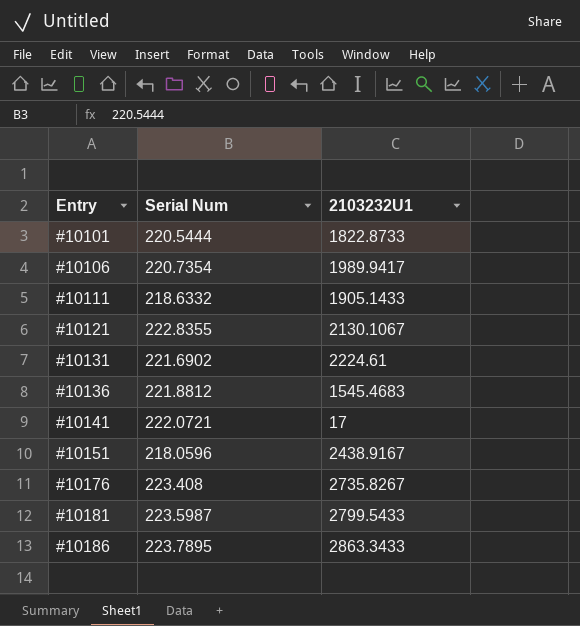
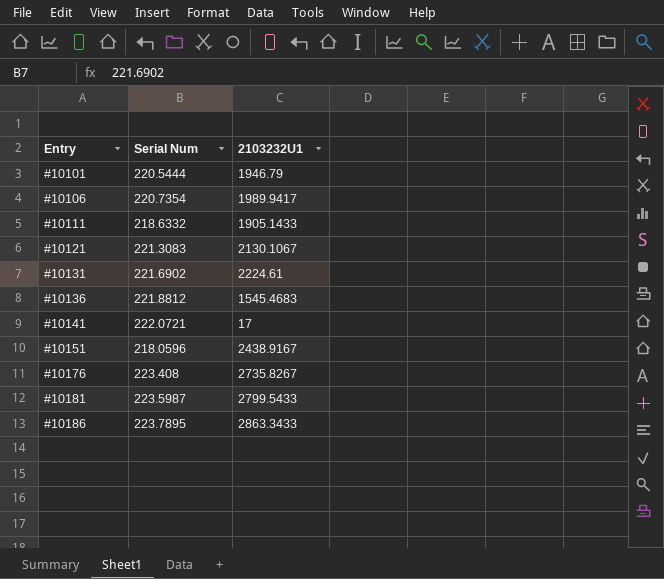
#10101 | 2103232U1: 1822.8733 -> 1946.79
#10121 | Serial Num: 222.8355 -> 221.3083

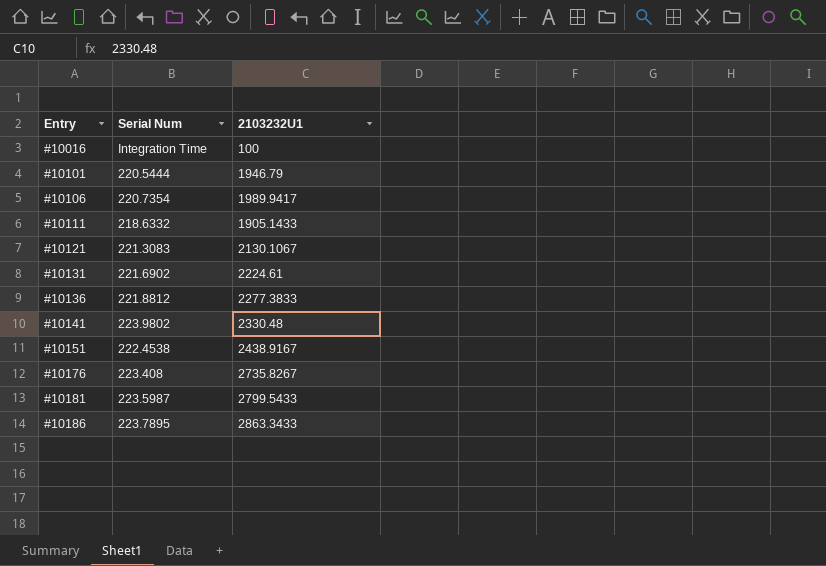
row #10016: none -> Integration Time | 100
#10136 | 2103232U1: 1545.4683 -> 2277.3833
#10141 | Serial Num: 222.0721 -> 223.9802
#10141 | 2103232U1: 17 -> 2330.48
#10151 | Serial Num: 218.0596 -> 222.4538

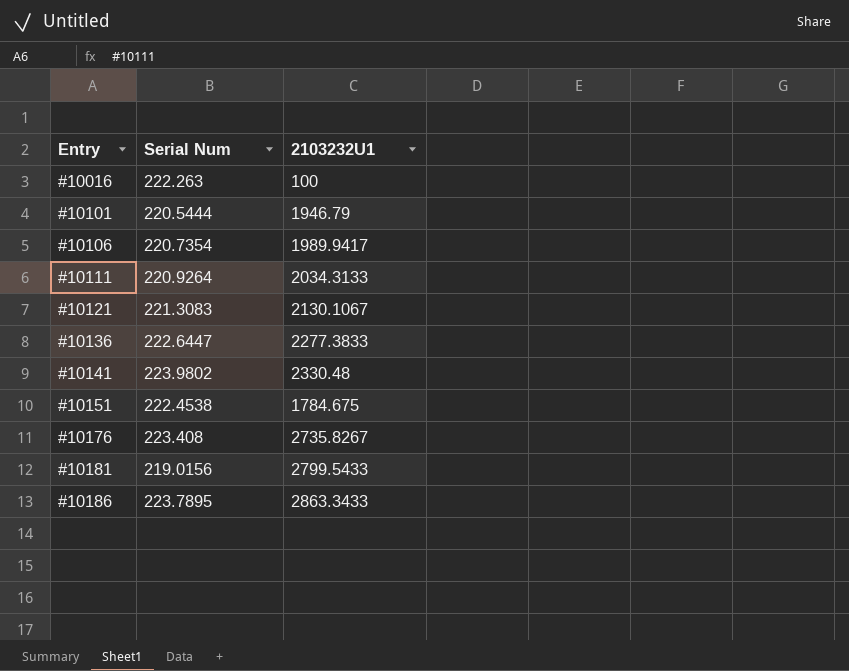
row #10131: 221.6902 | 2224.61 -> none
#10016 | Serial Num: Integration Time -> 222.263
#10111 | Serial Num: 218.6332 -> 220.9264
#10111 | 2103232U1: 1905.1433 -> 2034.3133
#10136 | Serial Num: 221.8812 -> 222.6447
#10151 | 2103232U1: 2438.9167 -> 1784.675
#10181 | Serial Num: 223.5987 -> 219.0156

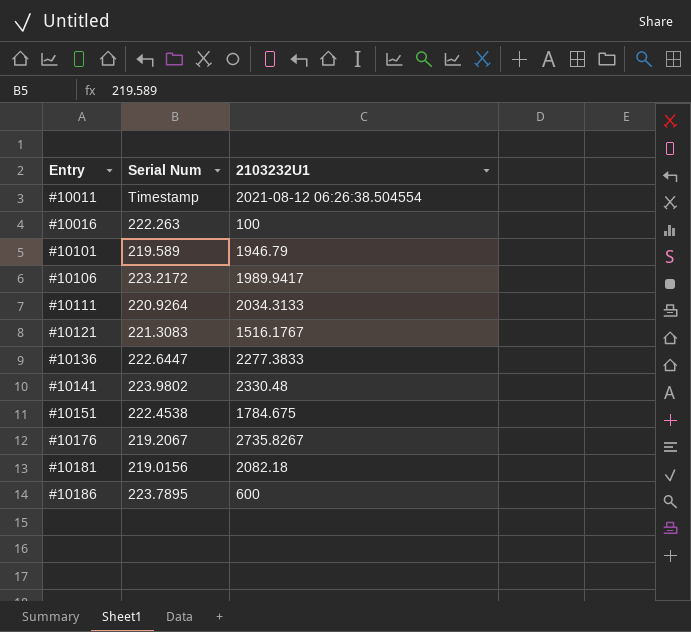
row #10011: none -> Timestamp | 2021-08-12 06:26:38.504554
#10101 | Serial Num: 220.5444 -> 219.589
#10106 | Serial Num: 220.7354 -> 223.2172
#10121 | 2103232U1: 2130.1067 -> 1516.1767
#10176 | Serial Num: 223.408 -> 219.2067
#10181 | 2103232U1: 2799.5433 -> 2082.18
#10186 | 2103232U1: 2863.3433 -> 600

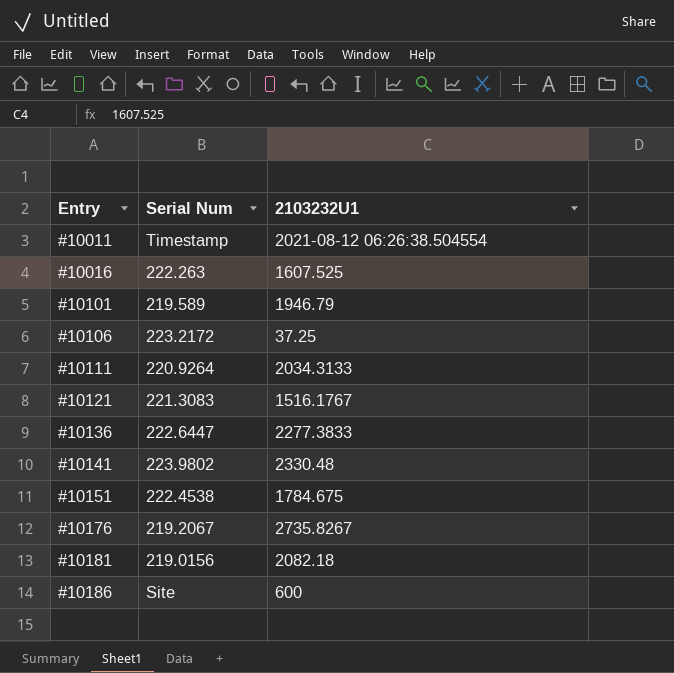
#10016 | 2103232U1: 100 -> 1607.525
#10106 | 2103232U1: 1989.9417 -> 37.25
#10186 | Serial Num: 223.7895 -> Site

